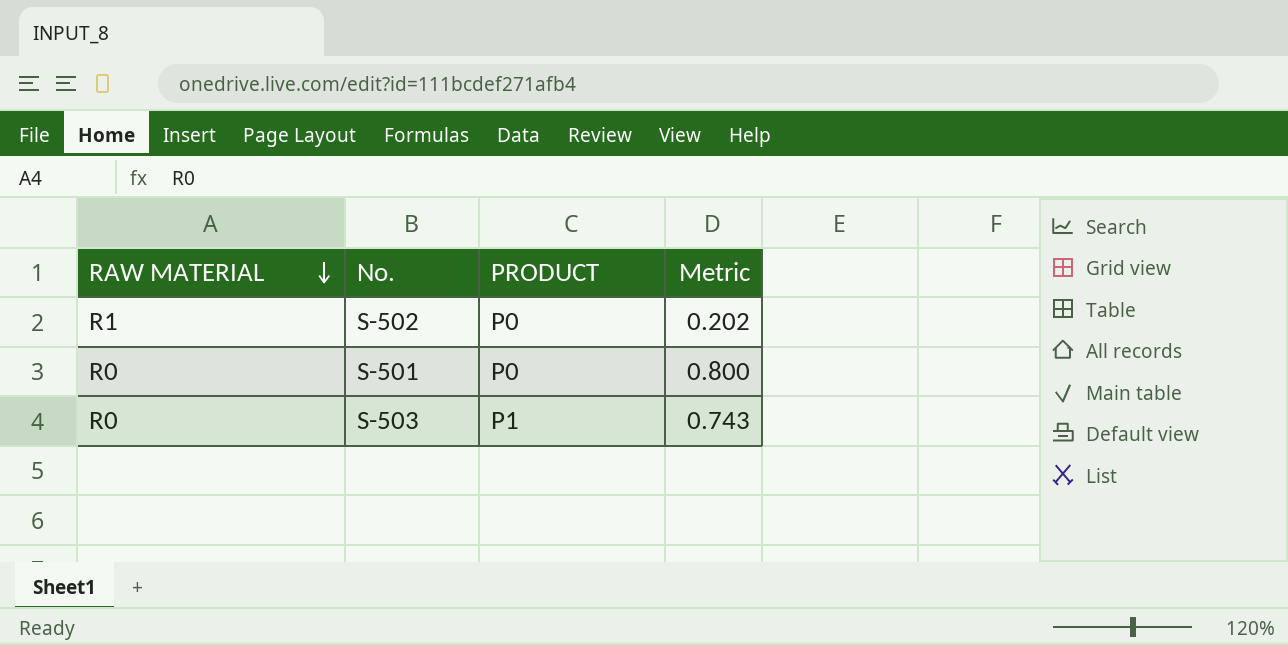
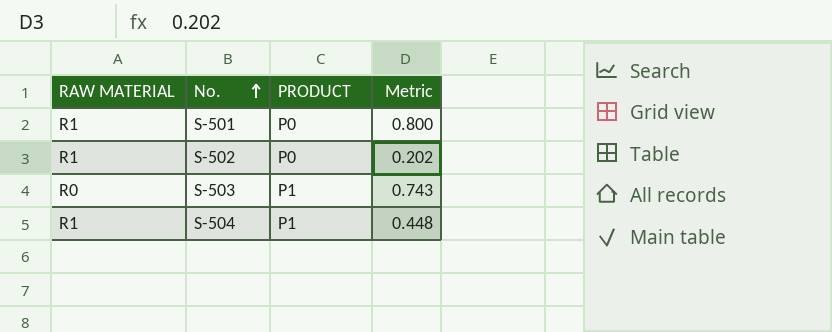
row order: RAW MATERIAL descending -> No. ascending
S-501 | RAW MATERIAL: R0 -> R1
row S-504: none -> R1 | P1 | 0.448

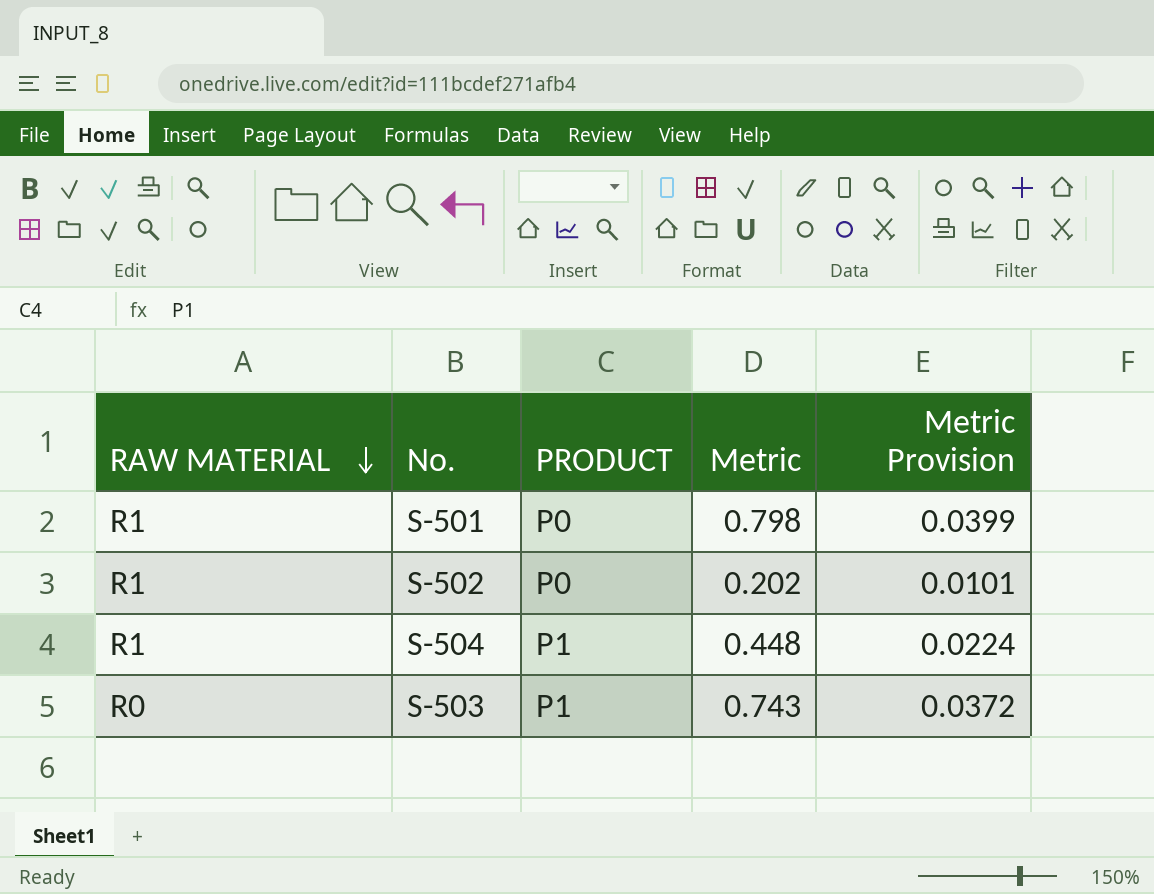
row order: No. ascending -> RAW MATERIAL descending
column Metric Provision | formula: none -> [Metric] * 0.05
S-501 | Metric: 0.800 -> 0.798

